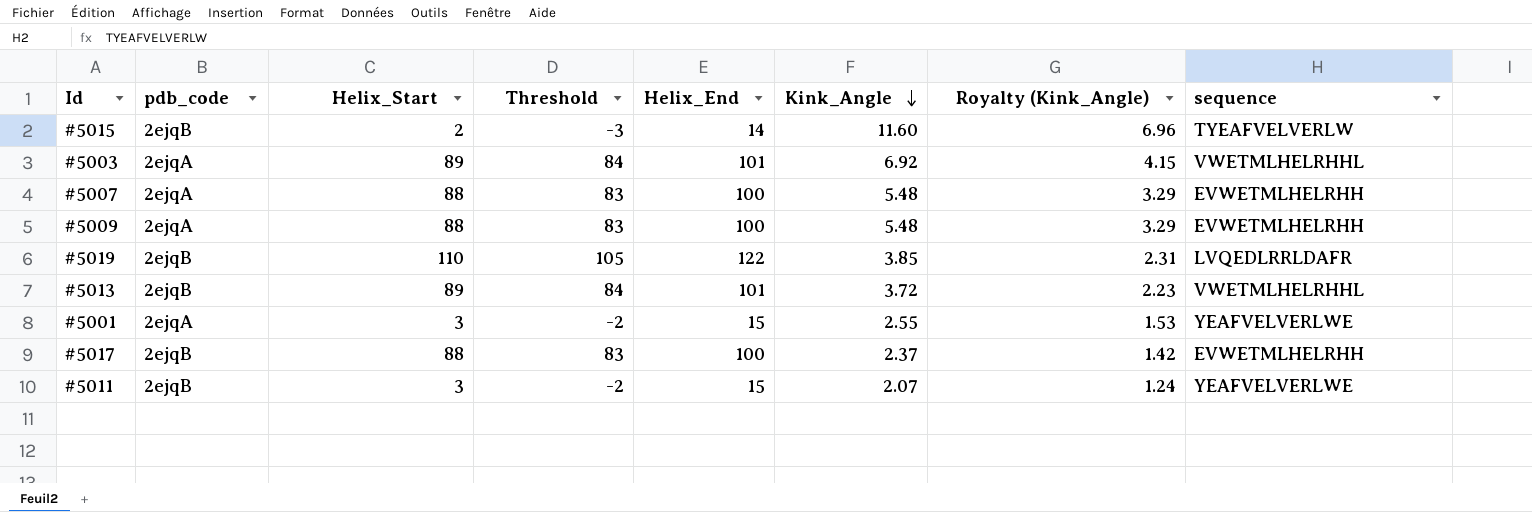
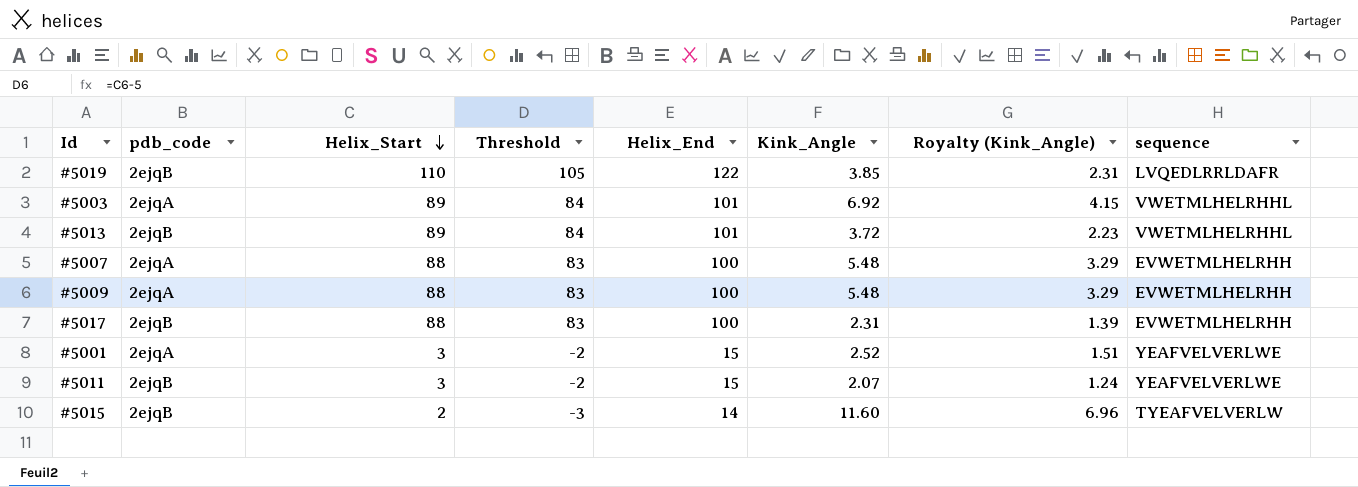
row order: Kink_Angle descending -> Helix_Start descending
#5017 | Kink_Angle: 2.37 -> 2.31
#5017 | Royalty (Kink_Angle): 1.42 -> 1.39
#5001 | Kink_Angle: 2.55 -> 2.52
#5001 | Royalty (Kink_Angle): 1.53 -> 1.51

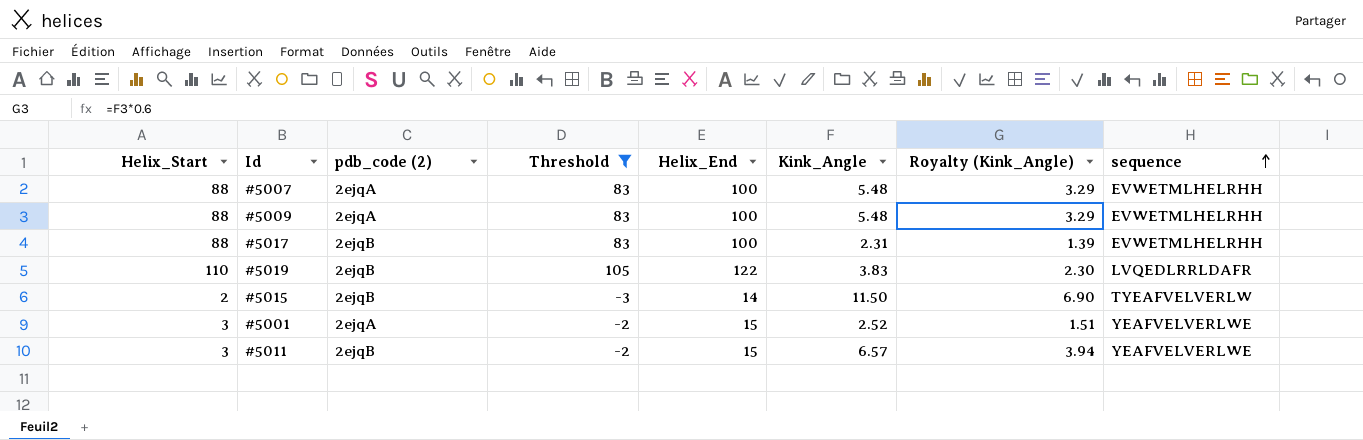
filter: none -> Threshold != 84
row order: Helix_Start descending -> sequence ascending
column Helix_Start | position: 3 -> 1
column name: pdb_code -> pdb_code (2)
#5019 | Kink_Angle: 3.85 -> 3.83
#5019 | Royalty (Kink_Angle): 2.31 -> 2.30
#5015 | Kink_Angle: 11.60 -> 11.50
#5015 | Royalty (Kink_Angle): 6.96 -> 6.90
#5011 | Kink_Angle: 2.07 -> 6.57
#5011 | Royalty (Kink_Angle): 1.24 -> 3.94

